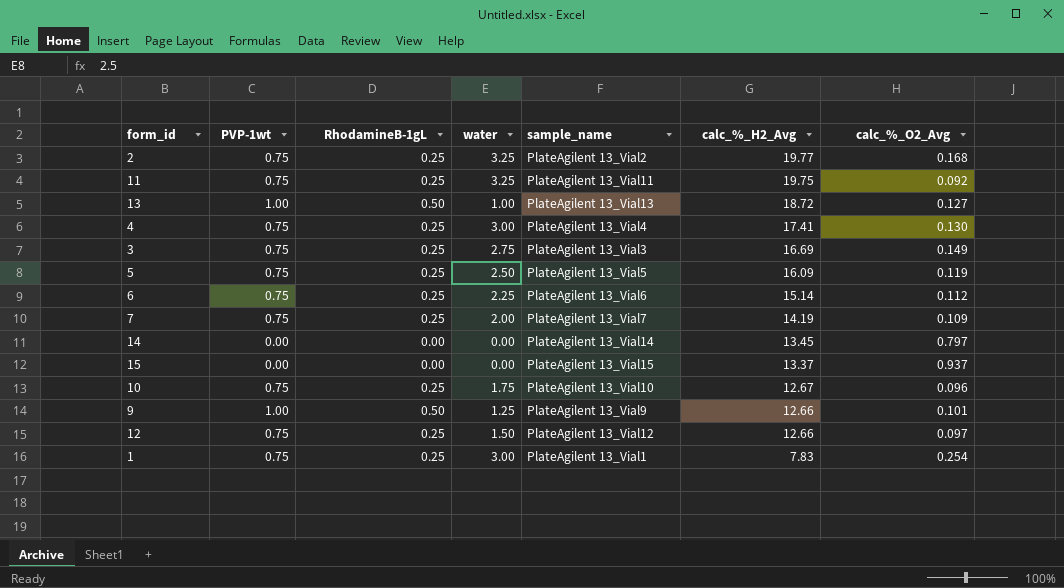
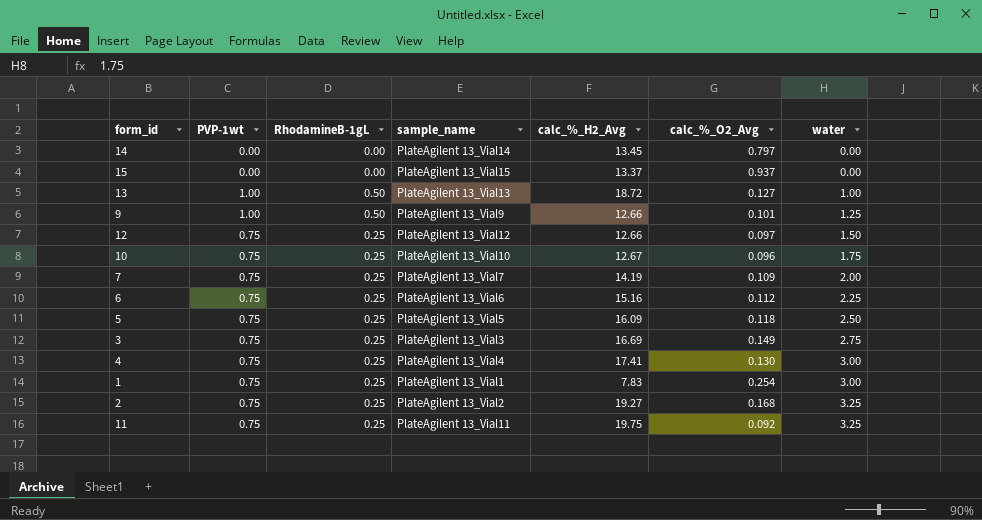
row order: calc_%_H2_Avg descending -> water ascending
column water | position: 4 -> 7
6 | calc_%_H2_Avg: 15.14 -> 15.16
5 | calc_%_O2_Avg: 0.119 -> 0.118
2 | calc_%_H2_Avg: 19.77 -> 19.27

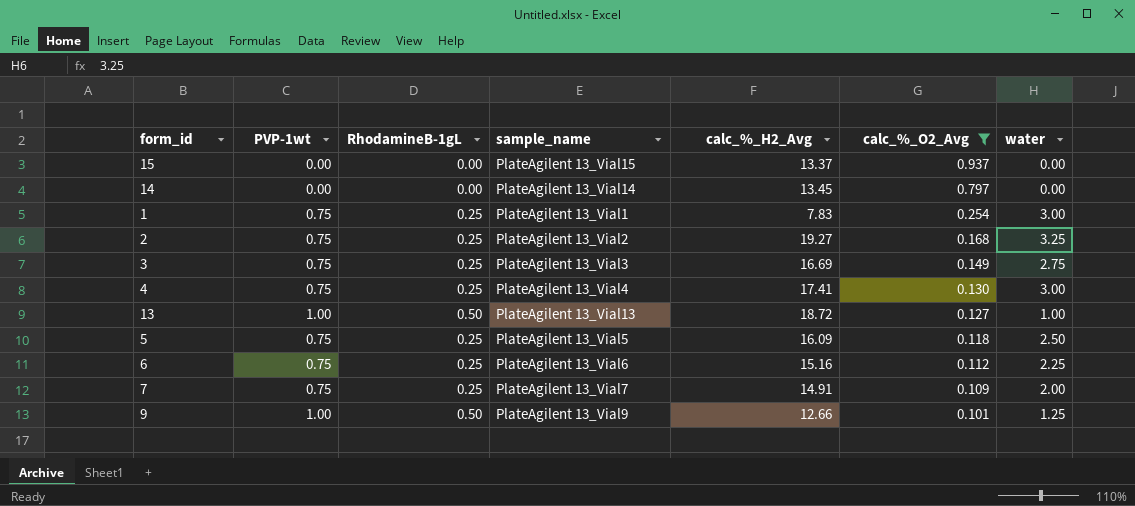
filter: none -> calc_%_O2_Avg >= 0.101
row order: water ascending -> calc_%_O2_Avg descending
7 | calc_%_H2_Avg: 14.19 -> 14.91

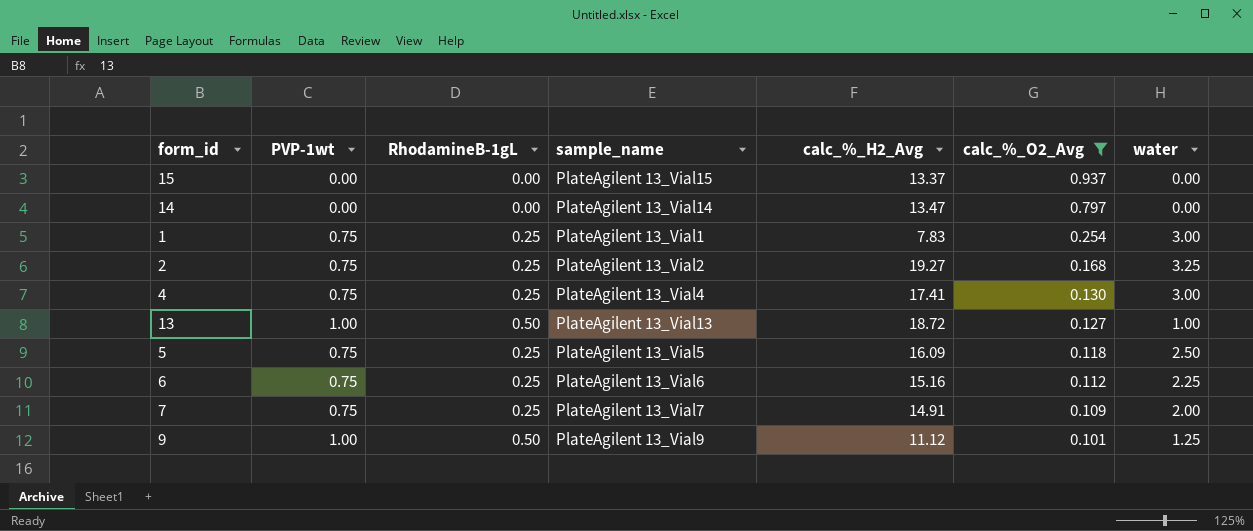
row 3: 0.75 | 0.25 | PlateAgilent 13_Vial3 | 16.69 | 0.149 | 2.75 -> none
14 | calc_%_H2_Avg: 13.45 -> 13.47
9 | calc_%_H2_Avg: 12.66 -> 11.12

